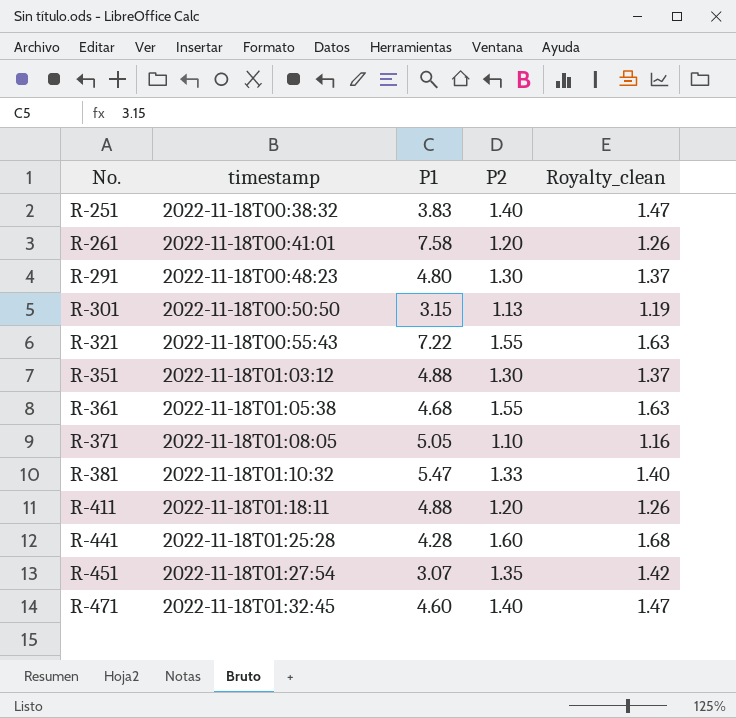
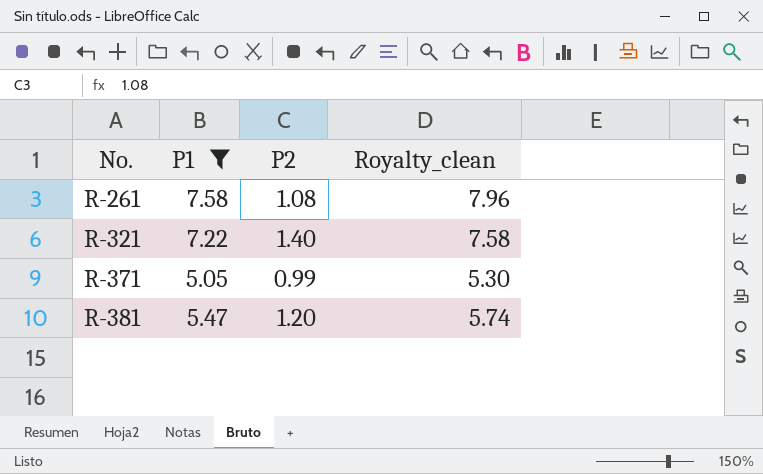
filter: none -> P1 >= 5.05
column timestamp | position: 2 -> none
column Royalty_clean | formula: [P2] * 1.05 -> [P1] * 1.05
R-261 | P2: 1.20 -> 1.08
R-321 | P2: 1.55 -> 1.40
R-371 | P2: 1.10 -> 0.99
R-381 | P2: 1.33 -> 1.20

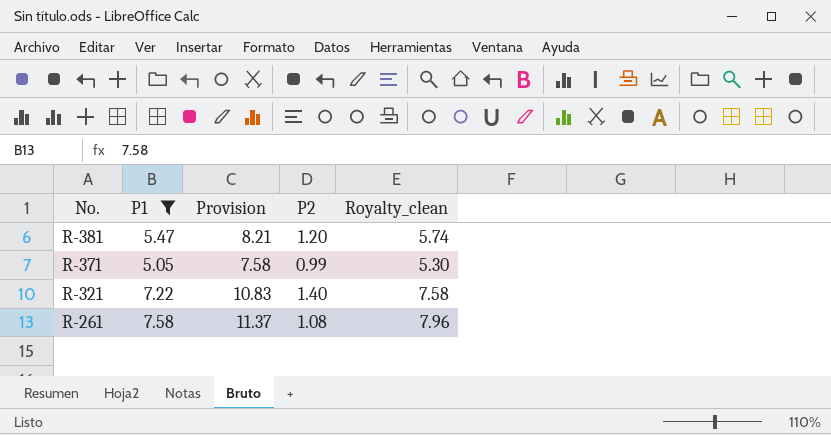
row order: No. ascending -> No. descending
column Provision | formula: none -> [P1] * 1.5

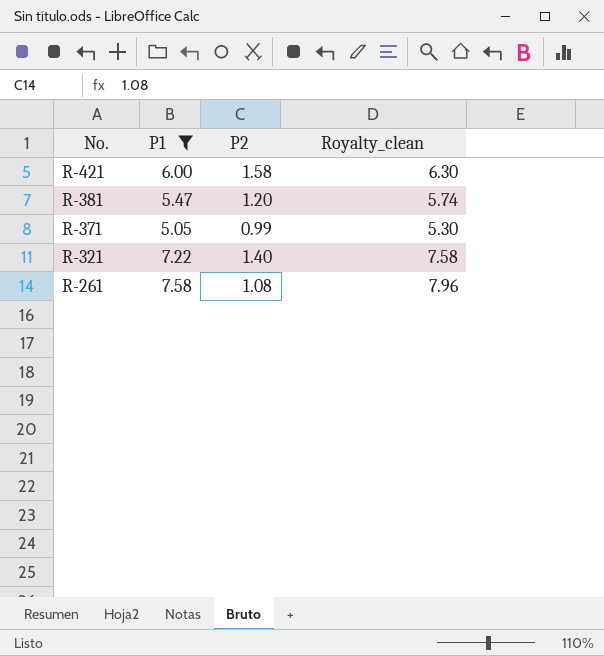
column Provision | formula: [P1] * 1.5 -> none
row R-421: none -> 6.00 | 1.58 | 6.30

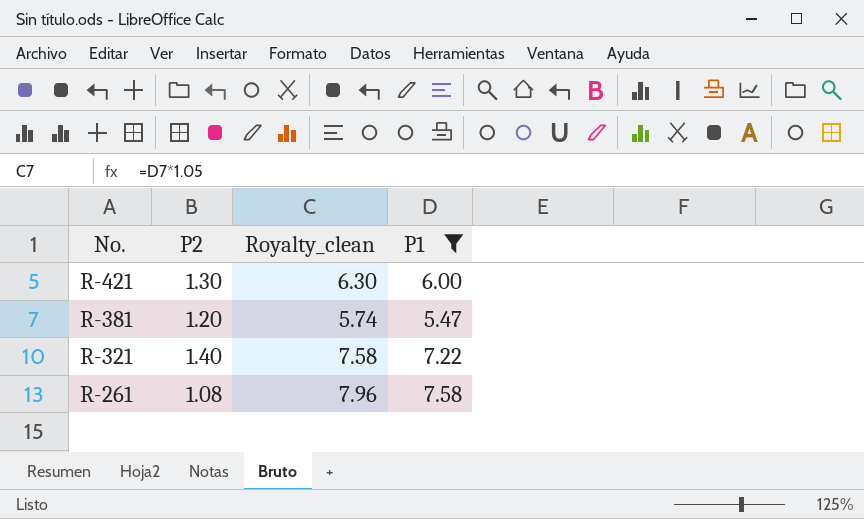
column P1 | position: 2 -> 4
row R-371: 5.05 | 0.99 | 5.30 -> none
R-421 | P2: 1.58 -> 1.30

